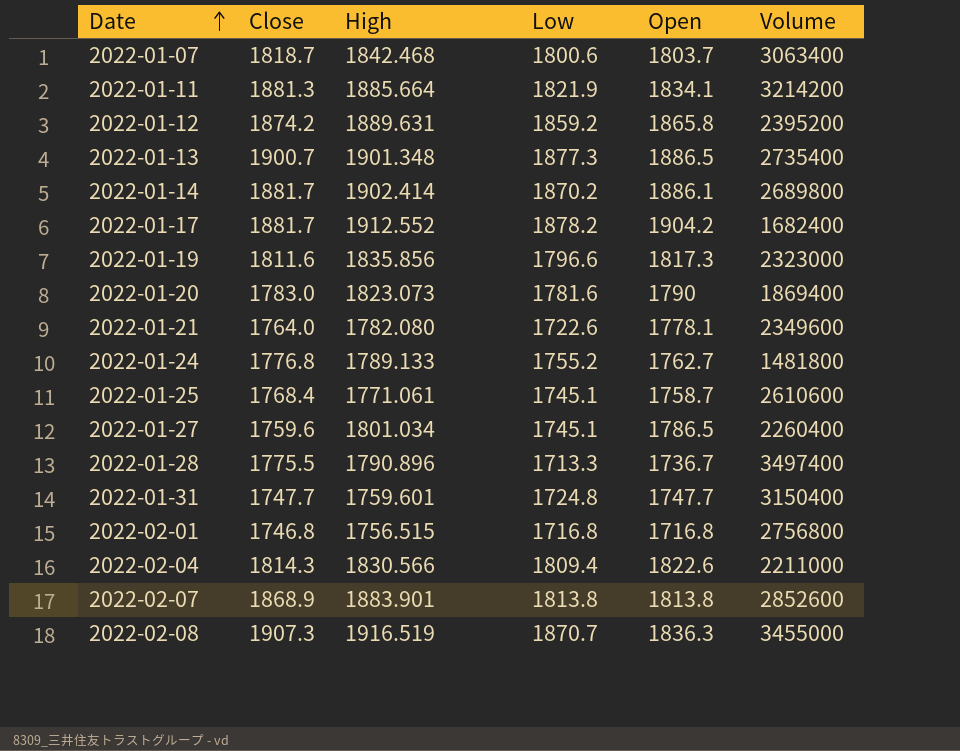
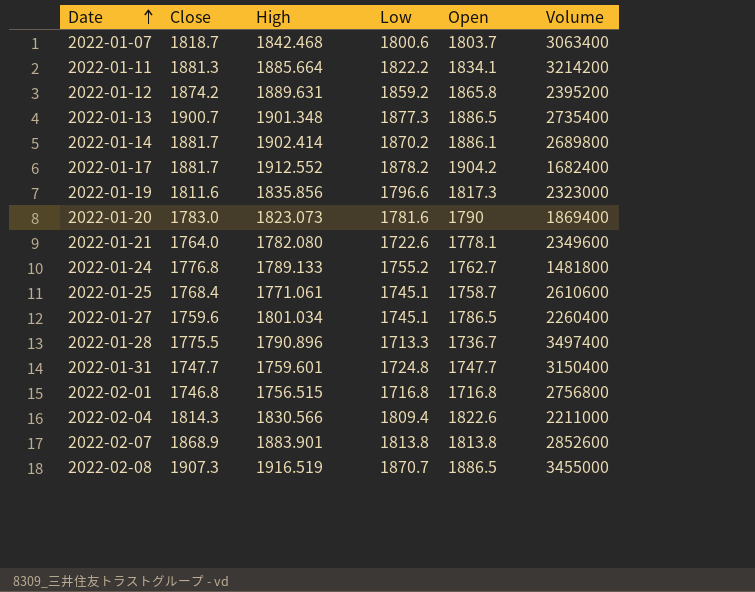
2022-01-11 | Low: 1821.9 -> 1822.2
2022-02-08 | Open: 1836.3 -> 1886.5

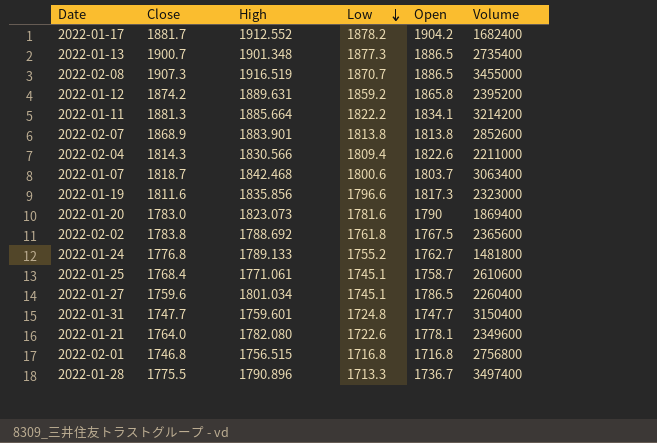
row order: Date ascending -> Low descending
row 2022-01-14: 1881.7 | 1902.414 | 1870.2 | 1886.1 | 2689800 -> none
row 2022-02-02: none -> 1783.8 | 1788.692 | 1761.8 | 1767.5 | 2365600

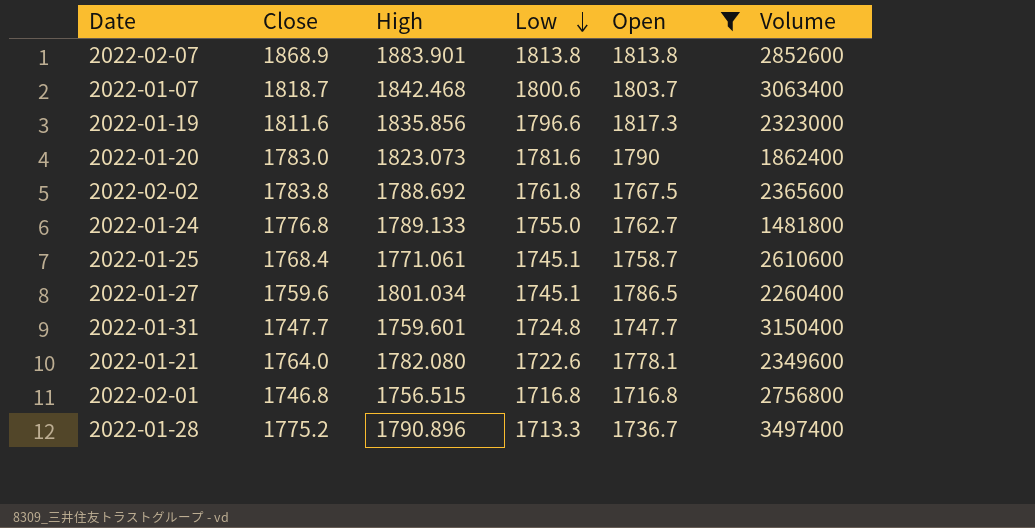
filter: none -> Open <= 1817.3
2022-01-20 | Volume: 1869400 -> 1862400
2022-01-24 | Low: 1755.2 -> 1755.0
2022-01-28 | Close: 1775.5 -> 1775.2

